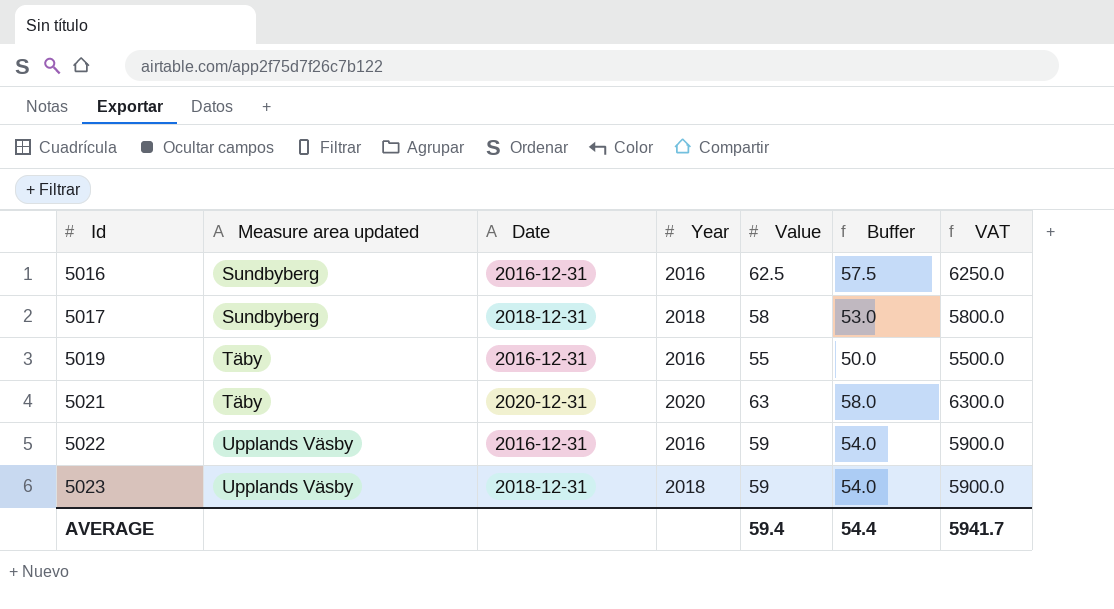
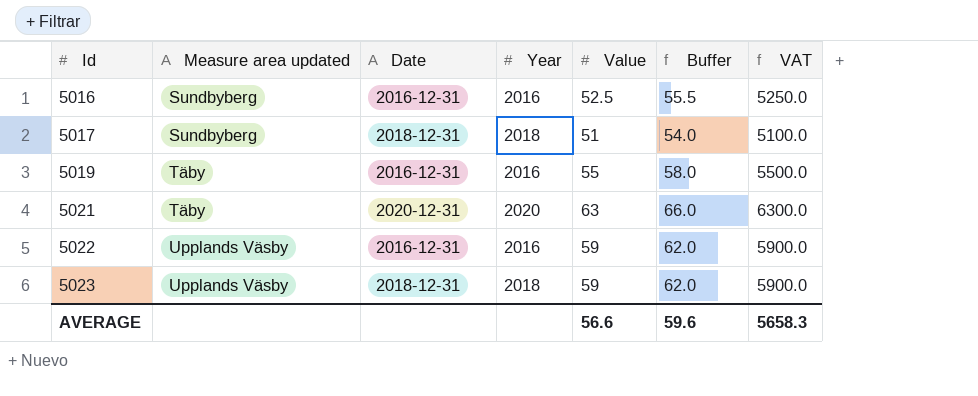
column Buffer | formula: [Value] - 5 -> [Value] + 3
5016 | Value: 62.5 -> 52.5
5016 | VAT: 6250.0 -> 5250.0
5017 | Value: 58 -> 51
5017 | VAT: 5800.0 -> 5100.0
AVERAGE | Value: 59.4 -> 56.6
AVERAGE | Buffer: 54.4 -> 59.6
AVERAGE | VAT: 5941.7 -> 5658.3

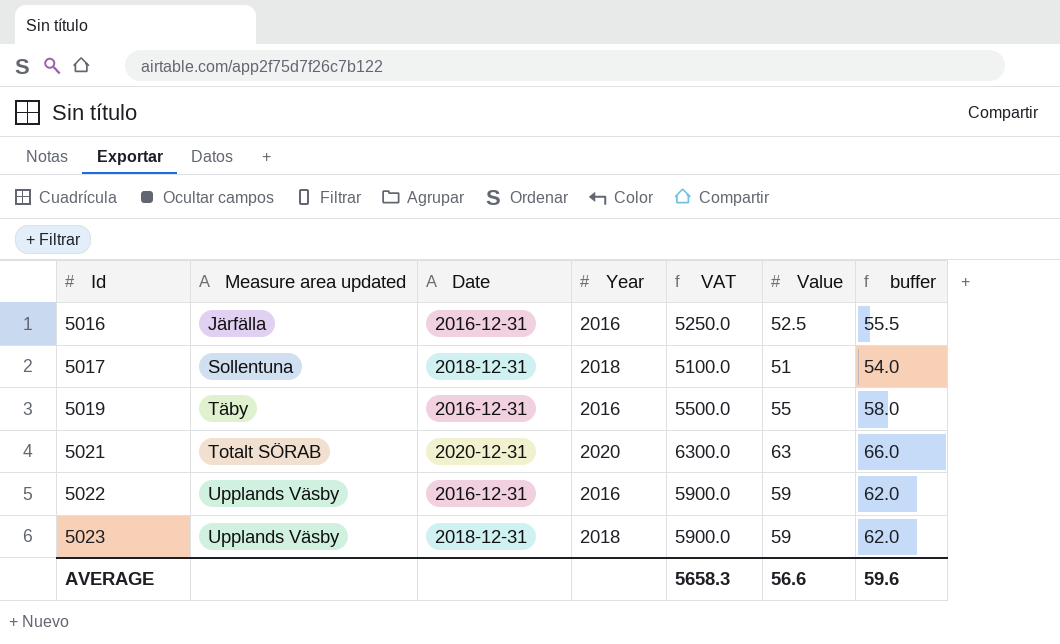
column VAT | position: 7 -> 5
column name: Buffer -> buffer
5016 | Measure area updated: Sundbyberg -> Järfälla
5017 | Measure area updated: Sundbyberg -> Sollentuna
5021 | Measure area updated: Täby -> Totalt SÖRAB

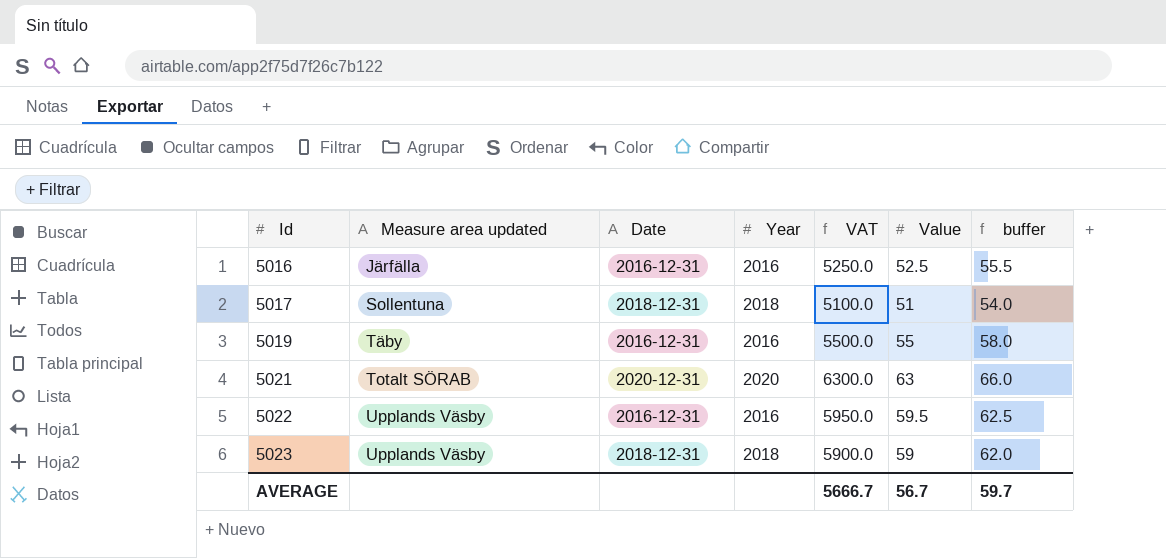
5022 | VAT: 5900.0 -> 5950.0
5022 | Value: 59 -> 59.5
5022 | buffer: 62.0 -> 62.5
AVERAGE | VAT: 5658.3 -> 5666.7
AVERAGE | Value: 56.6 -> 56.7
AVERAGE | buffer: 59.6 -> 59.7

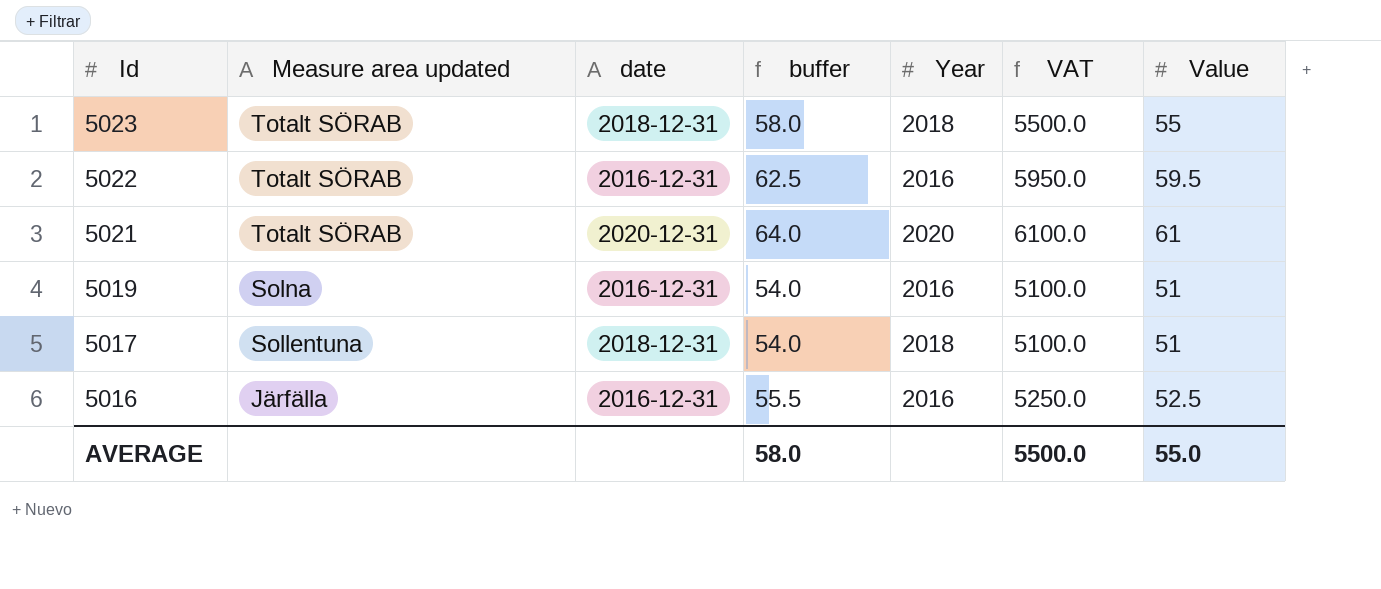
row order: Id ascending -> Id descending
column name: Date -> date
column buffer | position: 7 -> 4
5023 | Measure area updated: Upplands Väsby -> Totalt SÖRAB
5023 | buffer: 62.0 -> 58.0
5023 | VAT: 5900.0 -> 5500.0
5023 | Value: 59 -> 55
5022 | Measure area updated: Upplands Väsby -> Totalt SÖRAB
5021 | buffer: 66.0 -> 64.0
5021 | VAT: 6300.0 -> 6100.0
5021 | Value: 63 -> 61
5019 | Measure area updated: Täby -> Solna
5019 | buffer: 58.0 -> 54.0
5019 | VAT: 5500.0 -> 5100.0
5019 | Value: 55 -> 51
AVERAGE | buffer: 59.7 -> 58.0
AVERAGE | VAT: 5666.7 -> 5500.0
AVERAGE | Value: 56.7 -> 55.0

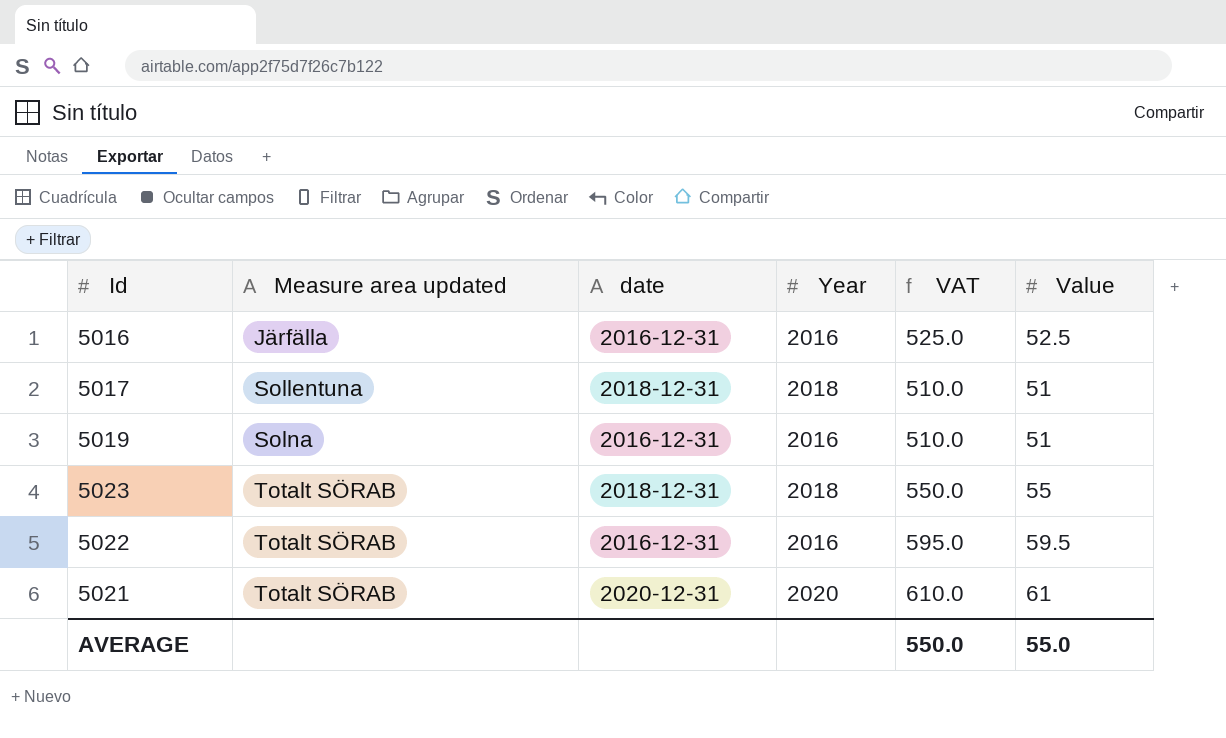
row order: Id descending -> Measure area updated ascending
column buffer | formula: [Value] + 3 -> none
column VAT | formula: [Value] * 100 -> [Value] * 10
AVERAGE | VAT: 5500.0 -> 550.0

